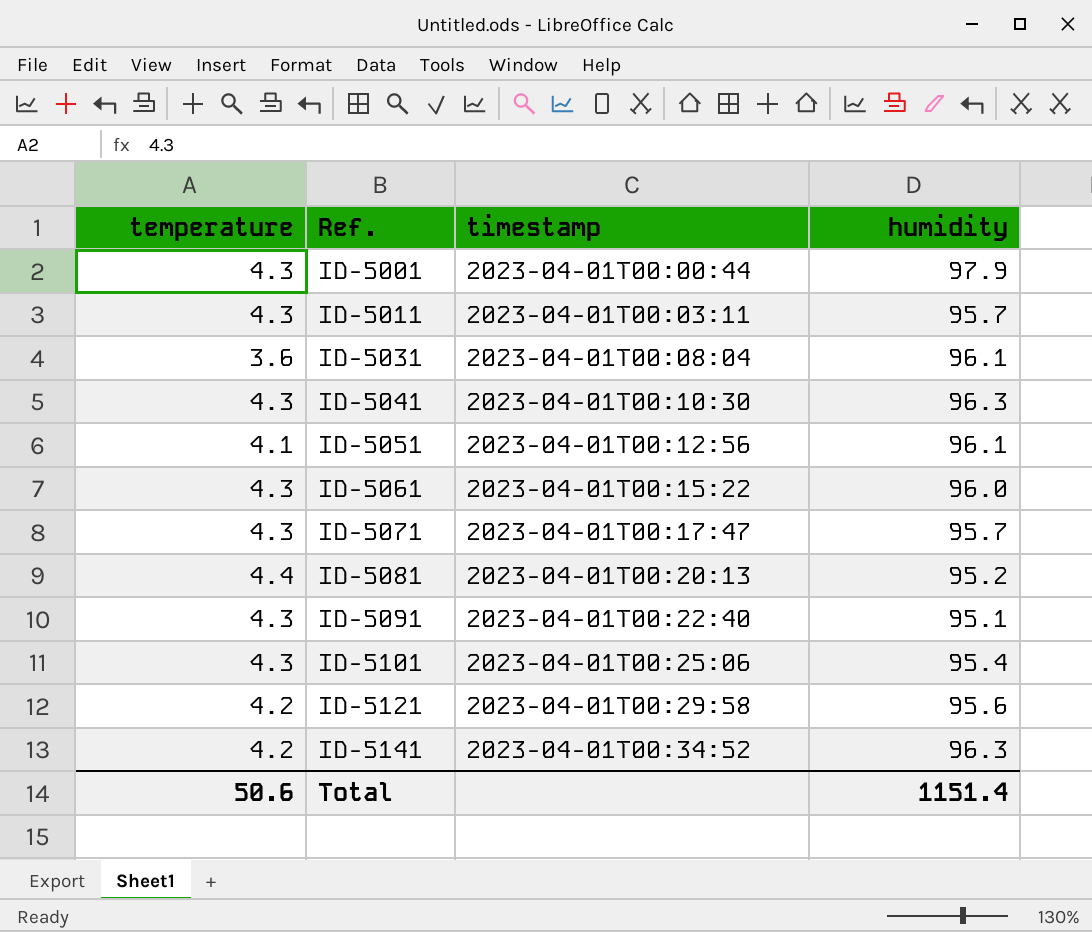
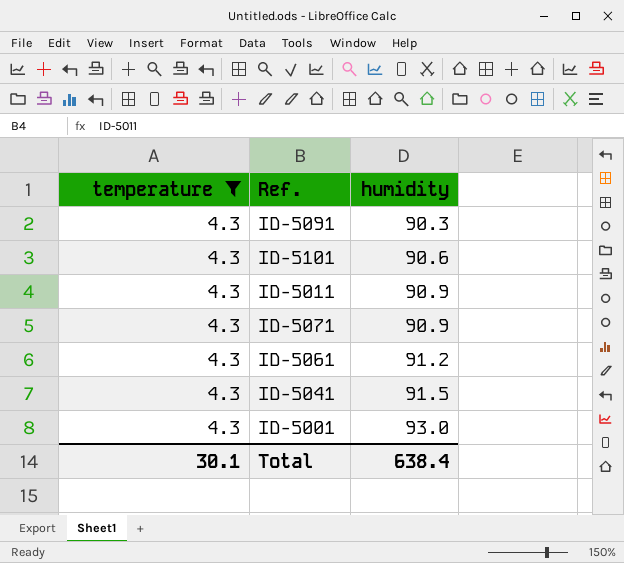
filter: none -> temperature = 4.3
row order: Ref. ascending -> humidity ascending
column timestamp | position: 3 -> none
ID-5091 | humidity: 95.1 -> 90.3
ID-5101 | humidity: 95.4 -> 90.6
ID-5011 | humidity: 95.7 -> 90.9
ID-5071 | humidity: 95.7 -> 90.9
ID-5061 | humidity: 96.0 -> 91.2
ID-5041 | humidity: 96.3 -> 91.5
ID-5001 | humidity: 97.9 -> 93.0
Total | temperature: 50.6 -> 30.1
Total | humidity: 1151.4 -> 638.4

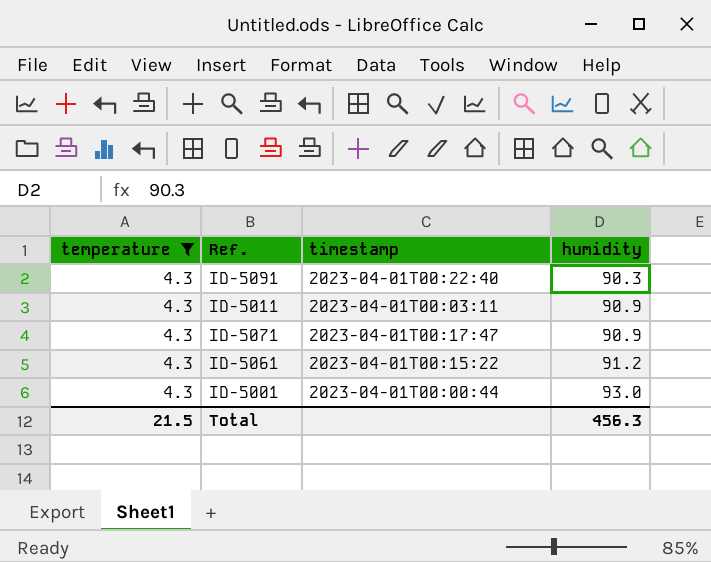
column timestamp | position: none -> 3
row ID-5101: 4.3 | 90.6 -> none
row ID-5041: 4.3 | 91.5 -> none
Total | temperature: 30.1 -> 21.5
Total | humidity: 638.4 -> 456.3

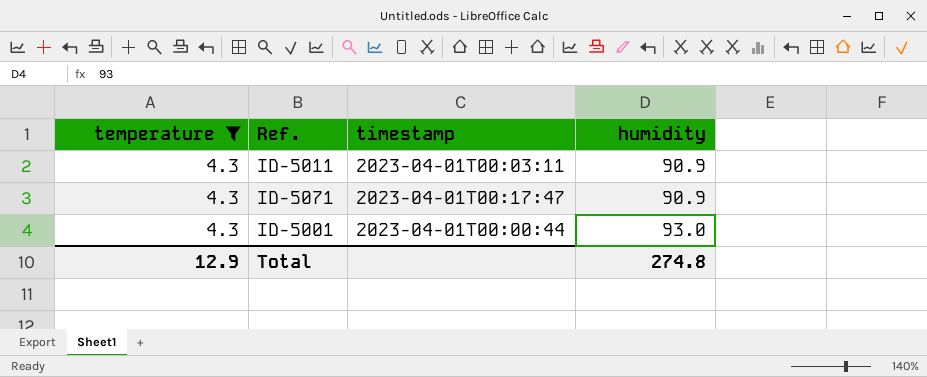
row ID-5091: 4.3 | 2023-04-01T00:22:40 | 90.3 -> none
row ID-5061: 4.3 | 2023-04-01T00:15:22 | 91.2 -> none
Total | temperature: 21.5 -> 12.9
Total | humidity: 456.3 -> 274.8

